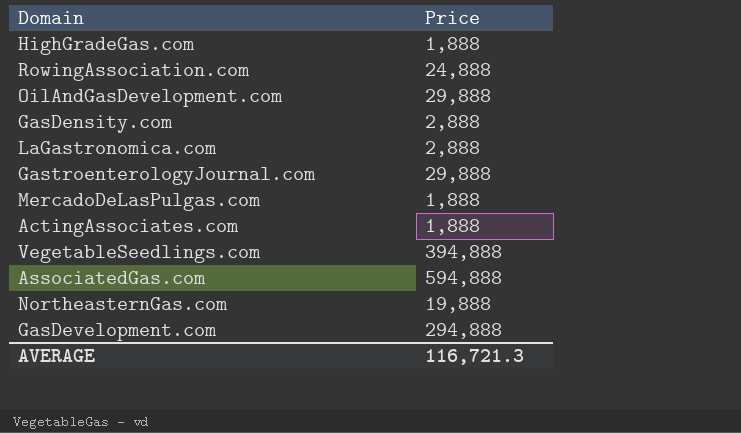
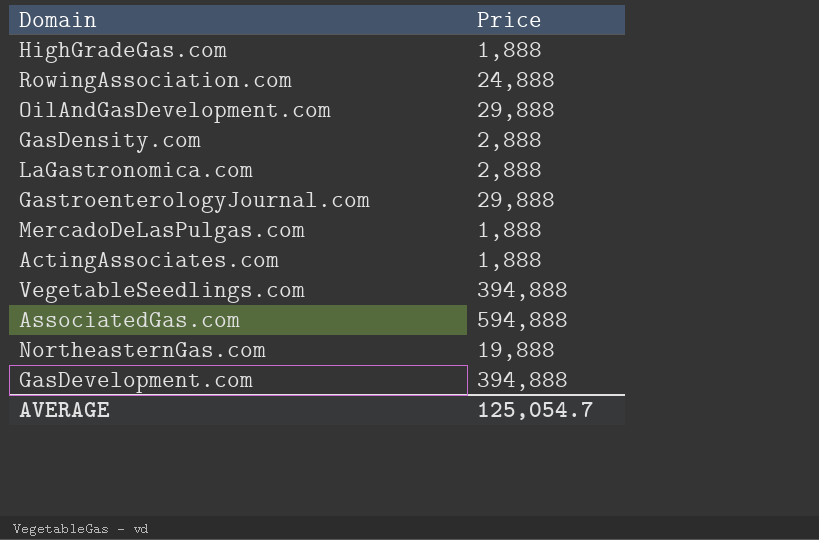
GasDevelopment.com | Price: 294,888 -> 394,888
AVERAGE | Price: 116,721.3 -> 125,054.7

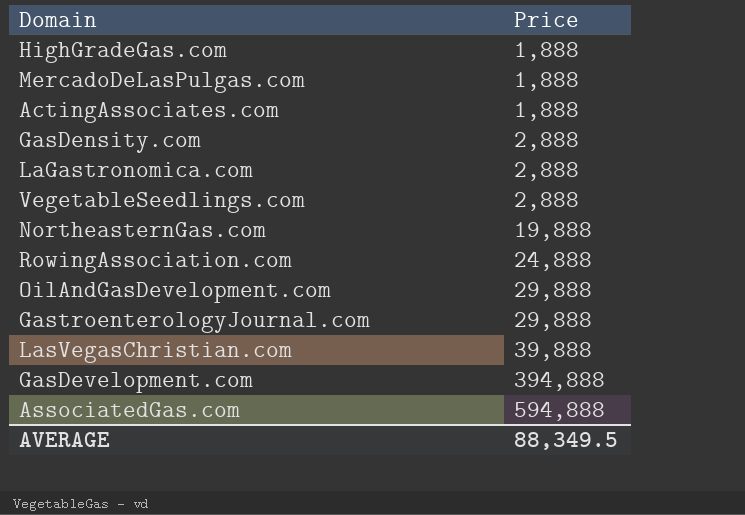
row order: none -> Price ascending
VegetableSeedlings.com | Price: 394,888 -> 2,888
row LasVegasChristian.com: none -> 39,888
AVERAGE | Price: 125,054.7 -> 88,349.5

